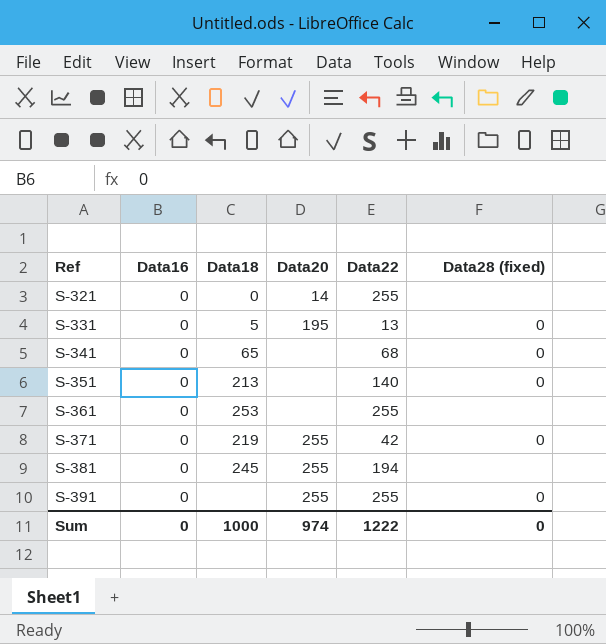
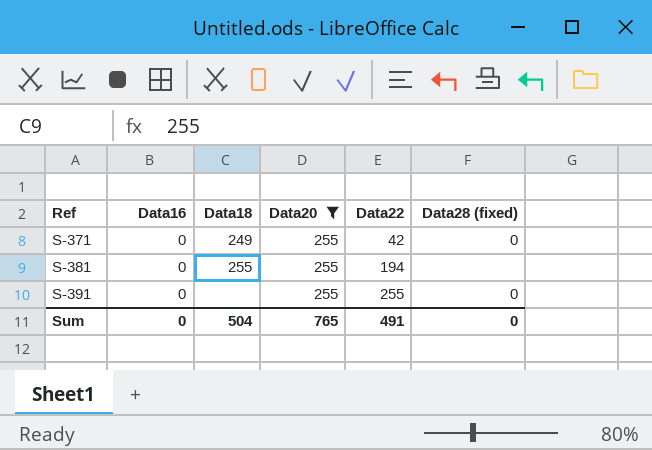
filter: none -> Data20 = 255
S-371 | Data18: 219 -> 249
S-381 | Data18: 245 -> 255
Sum | Data18: 1000 -> 504
Sum | Data20: 974 -> 765
Sum | Data22: 1222 -> 491

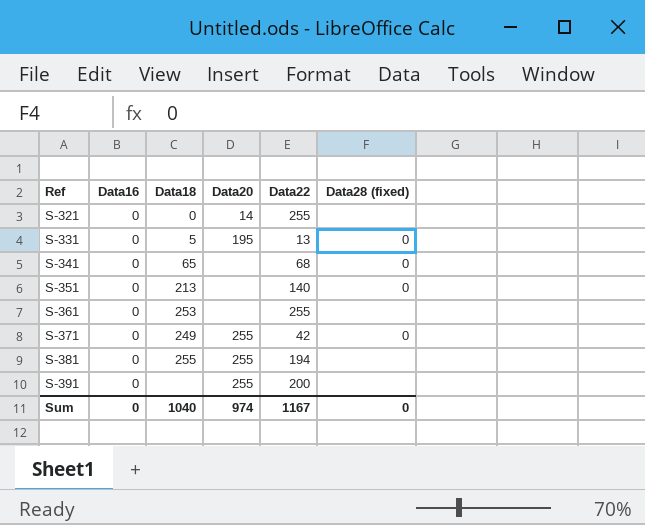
filter: Data20 = 255 -> none
S-391 | Data22: 255 -> 200
S-391 | Data28 (fixed): 0 -> none
Sum | Data18: 504 -> 1040
Sum | Data20: 765 -> 974
Sum | Data22: 491 -> 1167

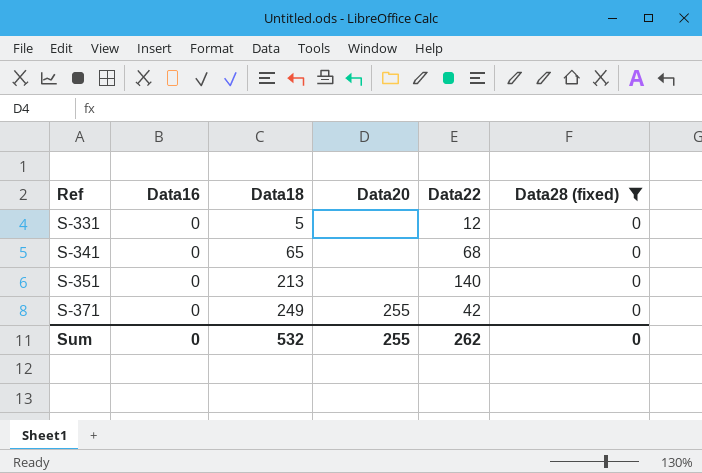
filter: none -> Data28 (fixed) = 0
S-331 | Data20: 195 -> none
S-331 | Data22: 13 -> 12
Sum | Data18: 1040 -> 532
Sum | Data20: 974 -> 255
Sum | Data22: 1167 -> 262

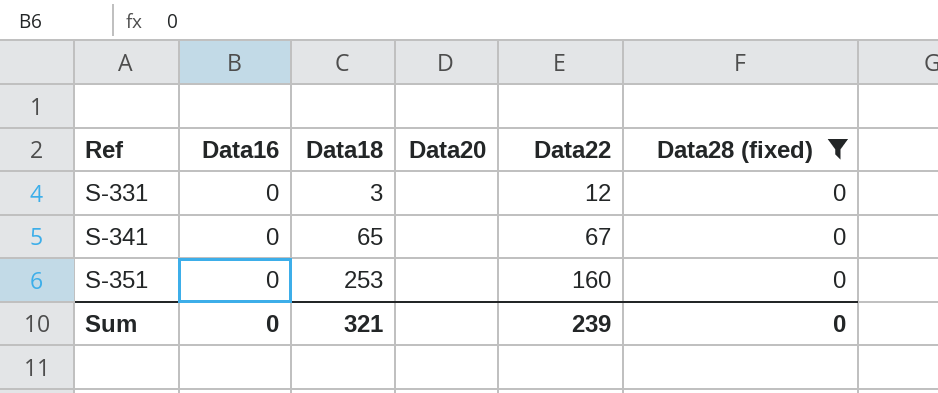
row S-371: 0 | 249 | 255 | 42 | 0 -> none
S-331 | Data18: 5 -> 3
S-341 | Data22: 68 -> 67
S-351 | Data18: 213 -> 253
S-351 | Data22: 140 -> 160
Sum | Data18: 532 -> 321
Sum | Data20: 255 -> none
Sum | Data22: 262 -> 239

